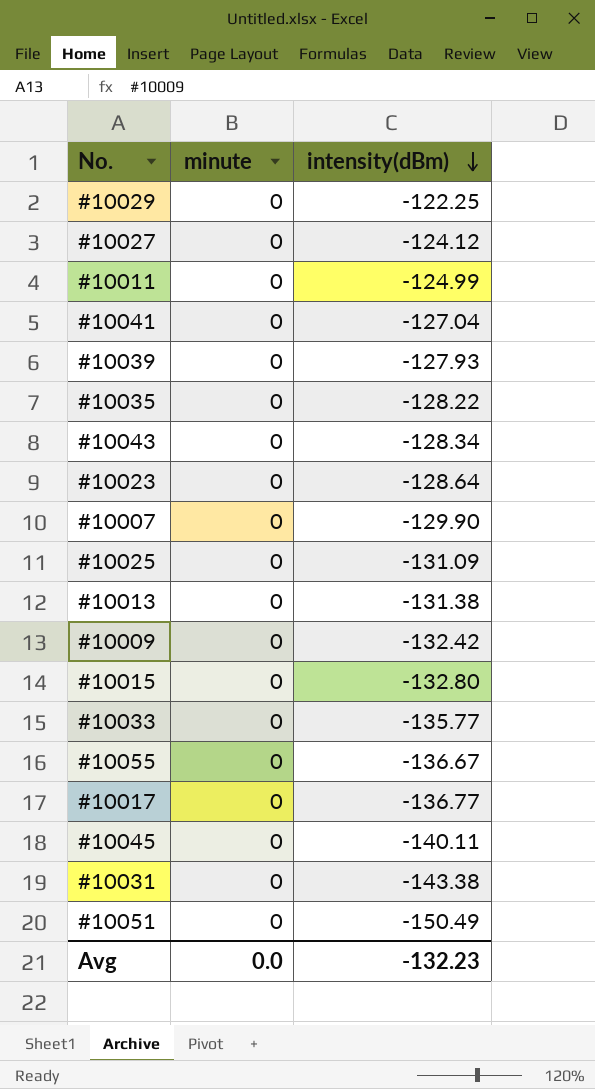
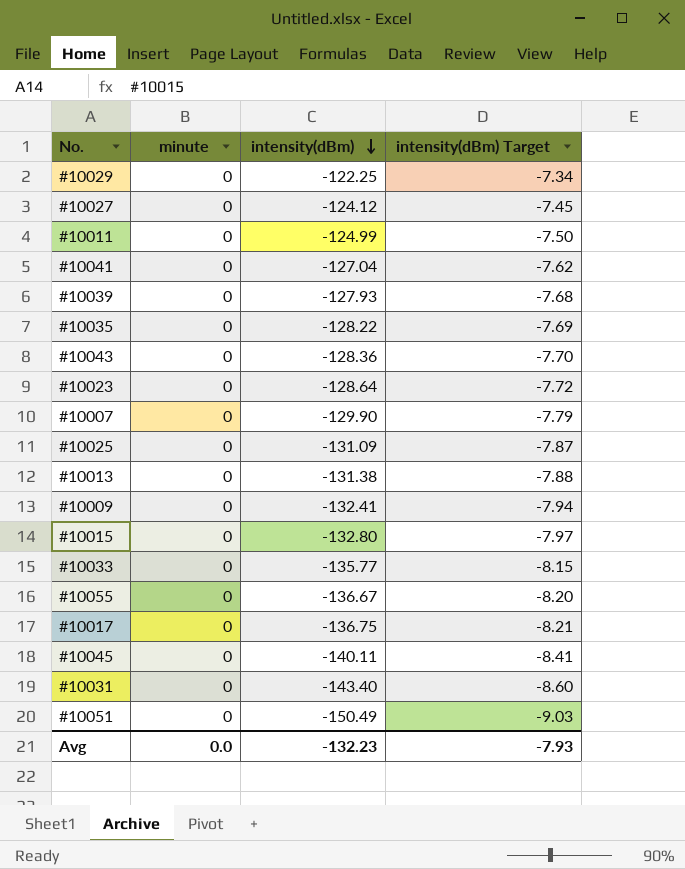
column intensity(dBm) Target | formula: none -> [intensity(dBm)] * 0.06
#10043 | intensity(dBm): -128.34 -> -128.36
#10009 | intensity(dBm): -132.42 -> -132.41
#10017 | intensity(dBm): -136.77 -> -136.75
#10031 | intensity(dBm): -143.38 -> -143.40

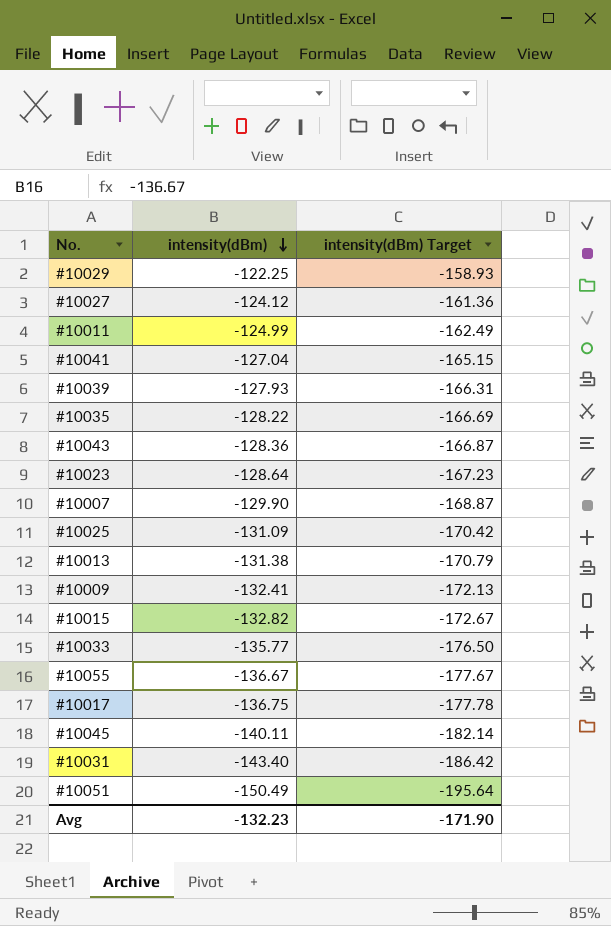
column minute | position: 2 -> none
column intensity(dBm) Target | formula: [intensity(dBm)] * 0.06 -> [intensity(dBm)] * 1.3
#10015 | intensity(dBm): -132.80 -> -132.82
Avg | intensity(dBm) Target: -7.93 -> -171.90

